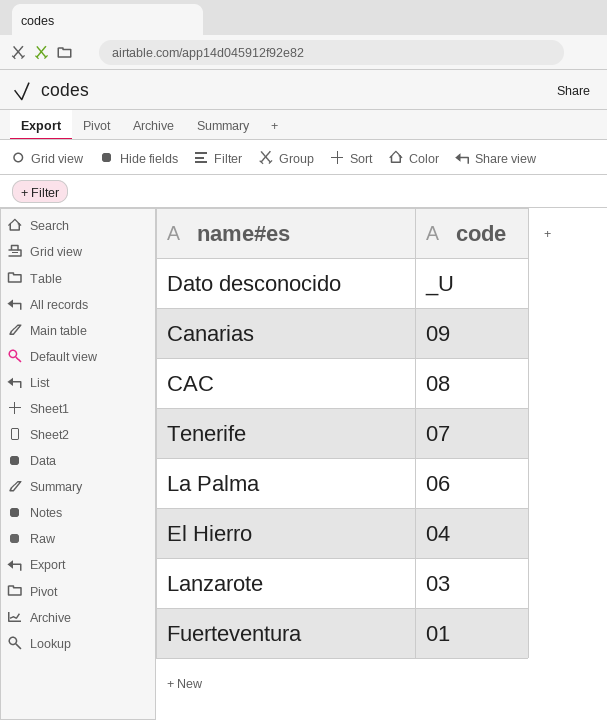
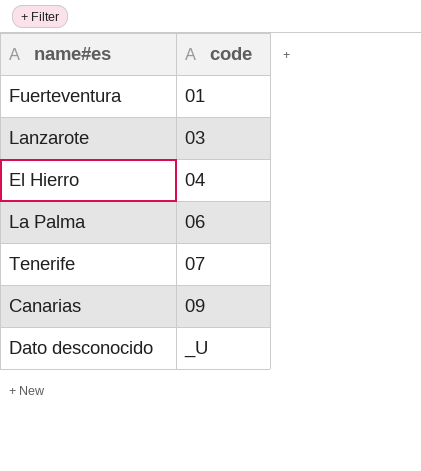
row order: code descending -> code ascending
row CAC: 08 -> none

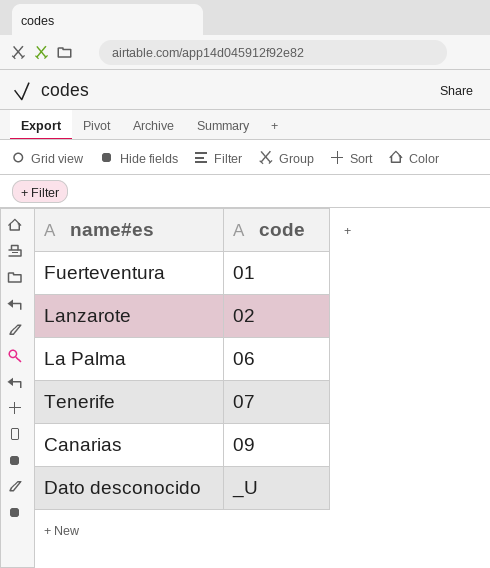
row El Hierro: 04 -> none
Lanzarote | code: 03 -> 02

